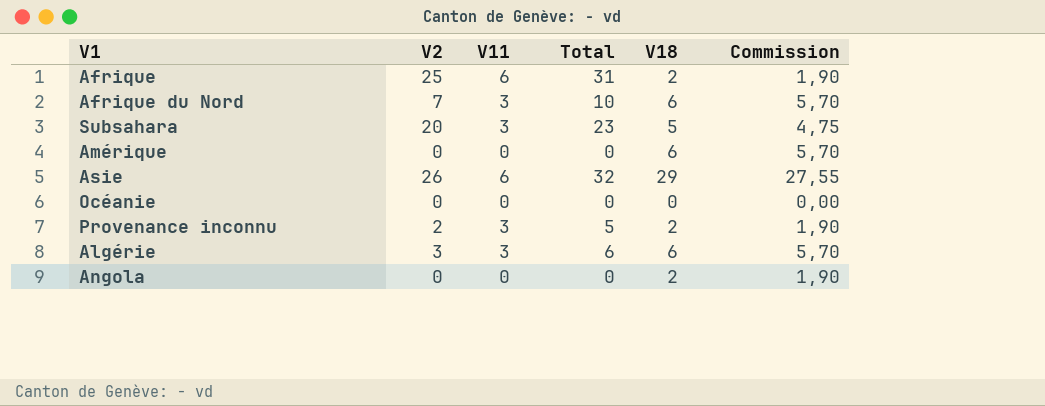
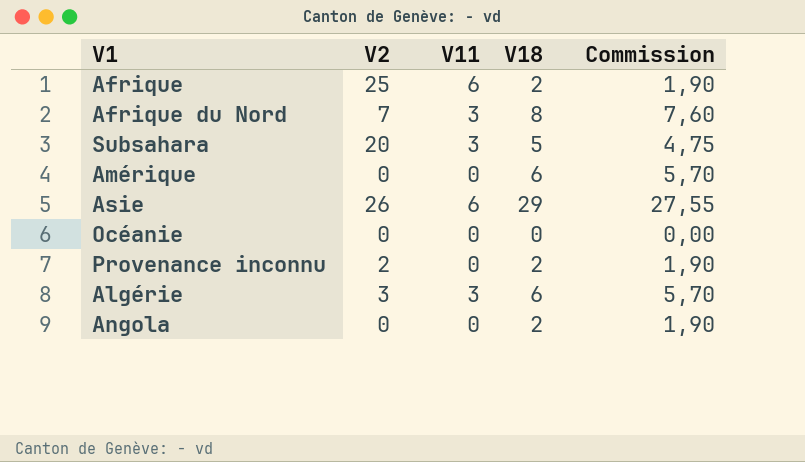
column Total | formula: [V2] + [V11] -> none
Afrique du Nord | V18: 6 -> 8
Afrique du Nord | Commission: 5,70 -> 7,60
Provenance inconnu | V11: 3 -> 0

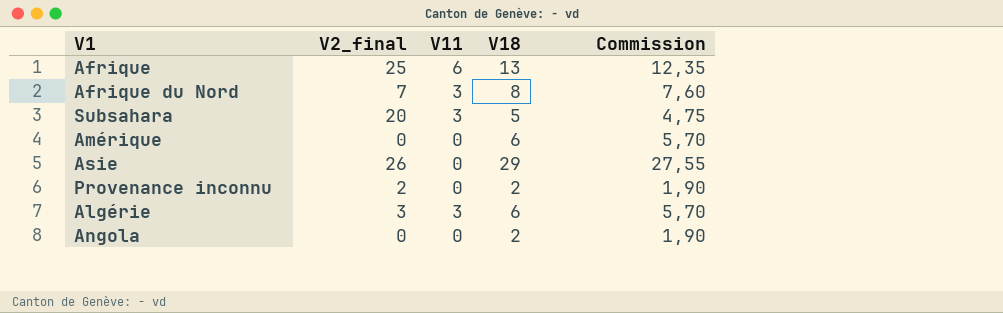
column name: V2 -> V2_final
row Océanie: 0 | 0 | 0 | 0,00 -> none
Afrique | V18: 2 -> 13
Afrique | Commission: 1,90 -> 12,35
Asie | V11: 6 -> 0

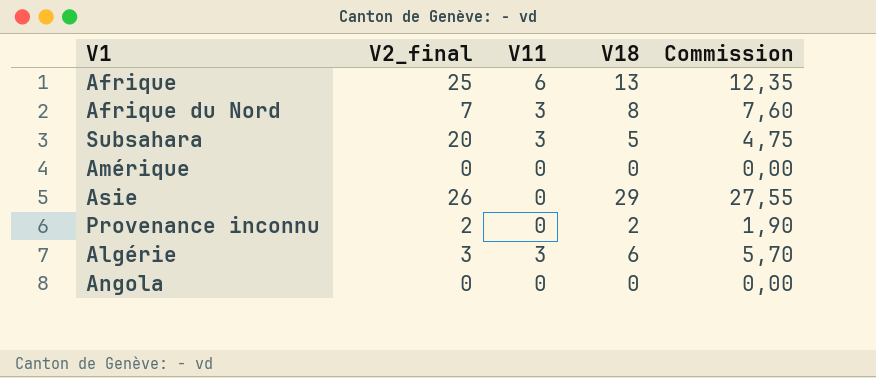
Amérique | V18: 6 -> 0
Amérique | Commission: 5,70 -> 0,00
Angola | V18: 2 -> 0
Angola | Commission: 1,90 -> 0,00

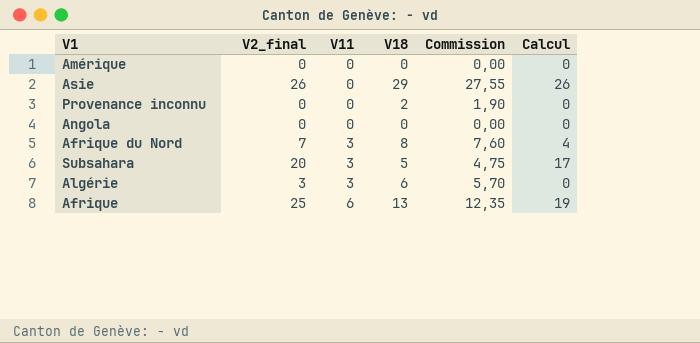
row order: none -> V11 ascending
column Calcul | formula: none -> [V2_final] - [V11]
Provenance inconnu | V2_final: 2 -> 0

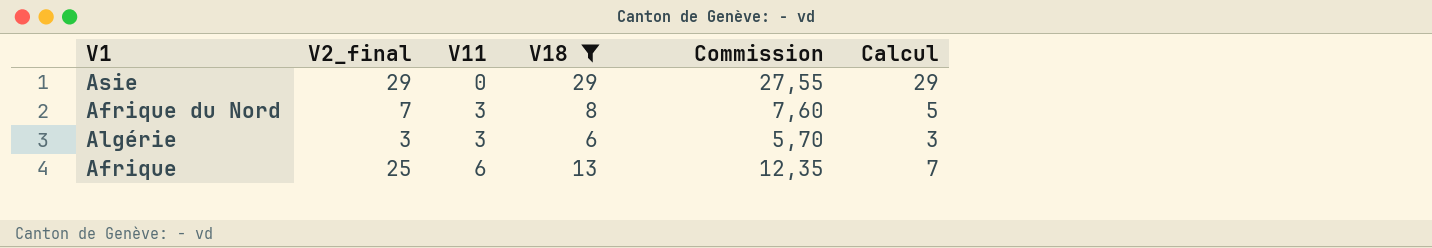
filter: none -> V18 >= 6
column Calcul | formula: [V2_final] - [V11] -> [V18] - [V11]
Asie | V2_final: 26 -> 29

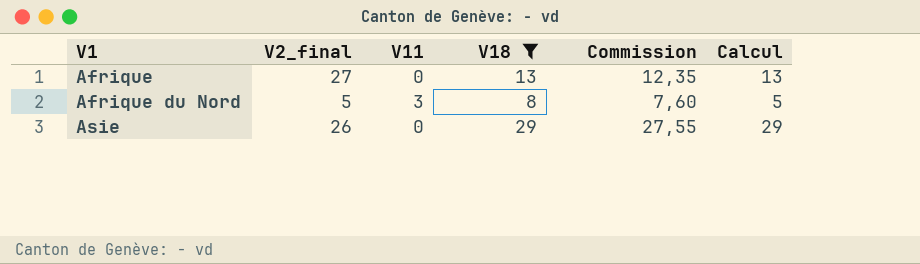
row order: V11 ascending -> V1 ascending
row Algérie: 3 | 3 | 6 | 5,70 | 3 -> none
Afrique | V2_final: 25 -> 27
Afrique | V11: 6 -> 0
Afrique | Calcul: 7 -> 13
Afrique du Nord | V2_final: 7 -> 5
Asie | V2_final: 29 -> 26

